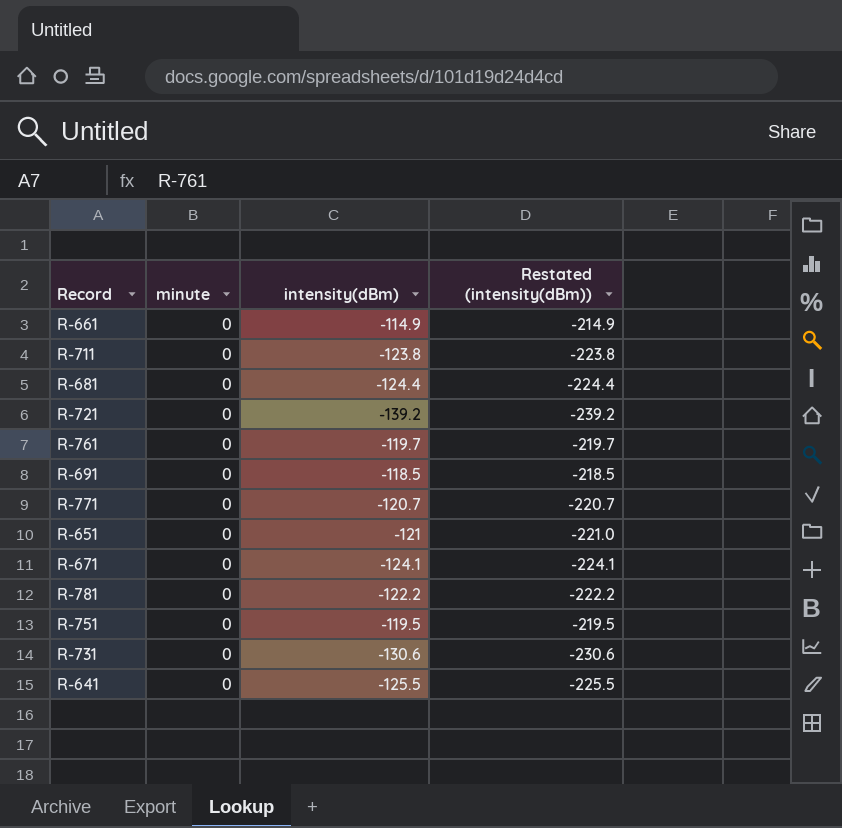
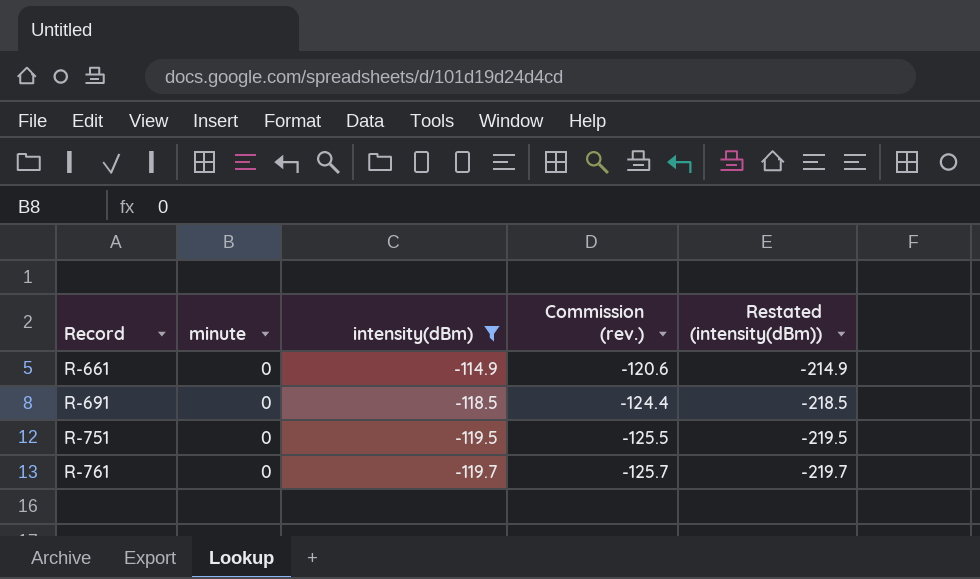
filter: none -> intensity(dBm) >= -119.7
row order: none -> Record ascending
column Commission (rev.) | formula: none -> [intensity(dBm)] * 1.05

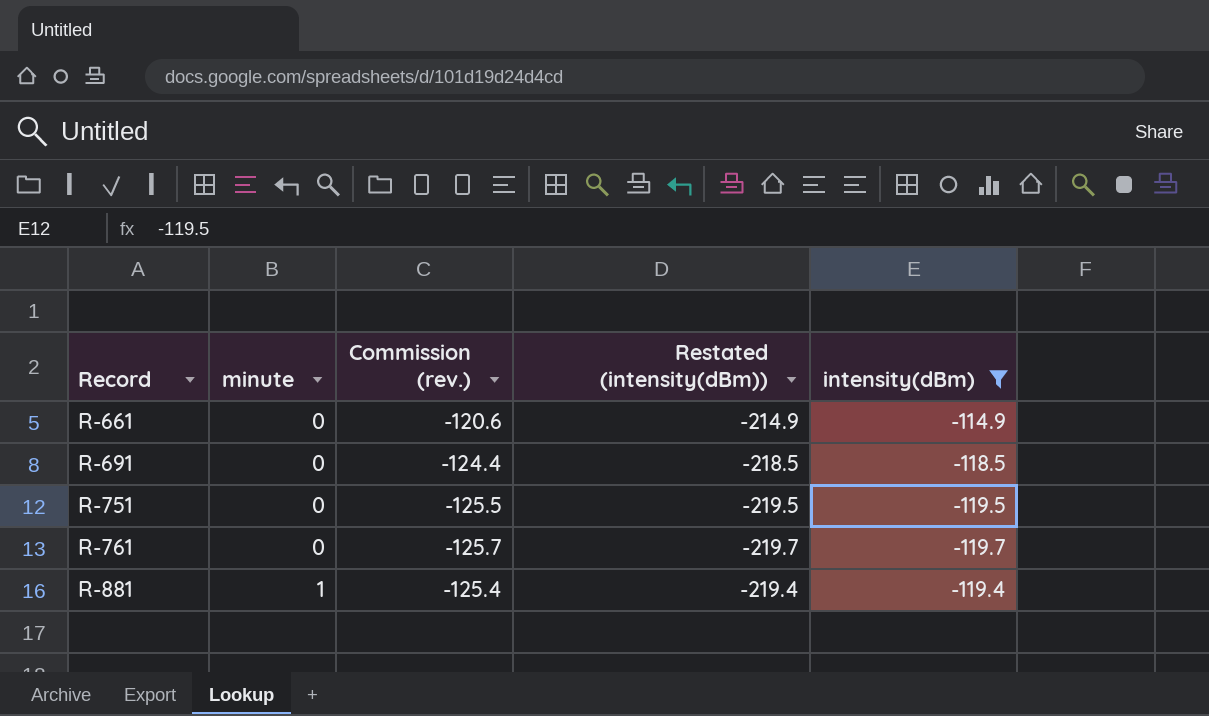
column intensity(dBm) | position: 3 -> 5
row R-881: none -> 1 | -125.4 | -219.4 | -119.4

